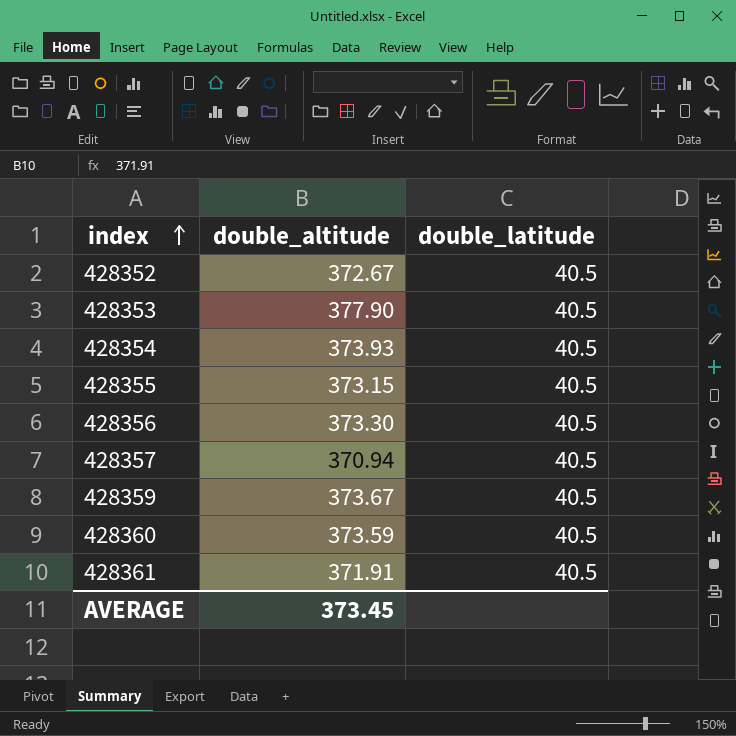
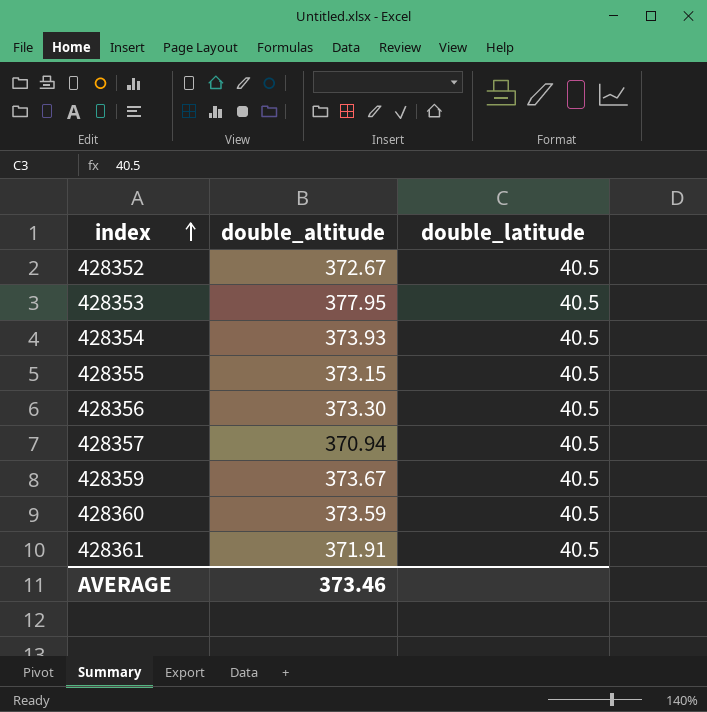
428353 | double_altitude: 377.90 -> 377.95
AVERAGE | double_altitude: 373.45 -> 373.46

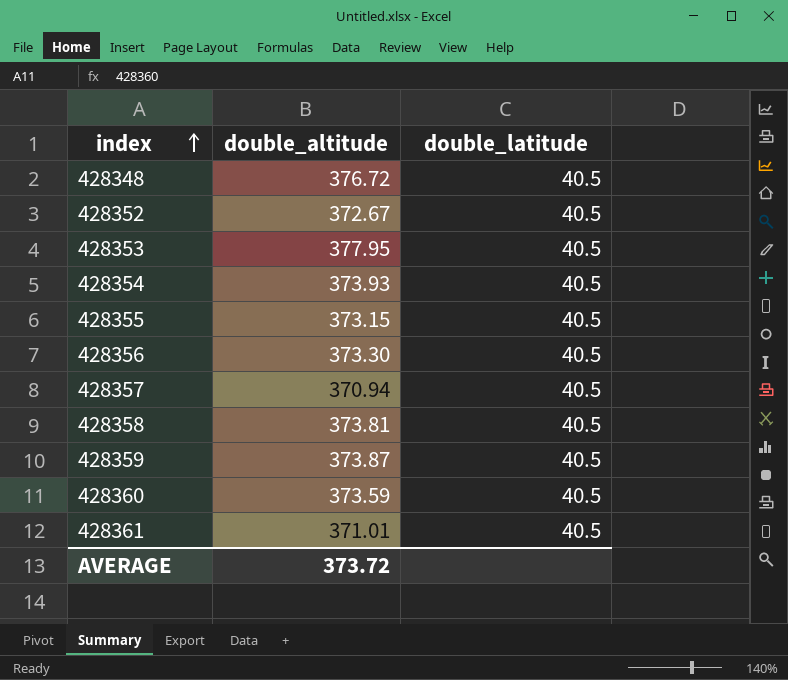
row 428348: none -> 376.72 | 40.5
row 428358: none -> 373.81 | 40.5
428359 | double_altitude: 373.67 -> 373.87
428361 | double_altitude: 371.91 -> 371.01
AVERAGE | double_altitude: 373.46 -> 373.72

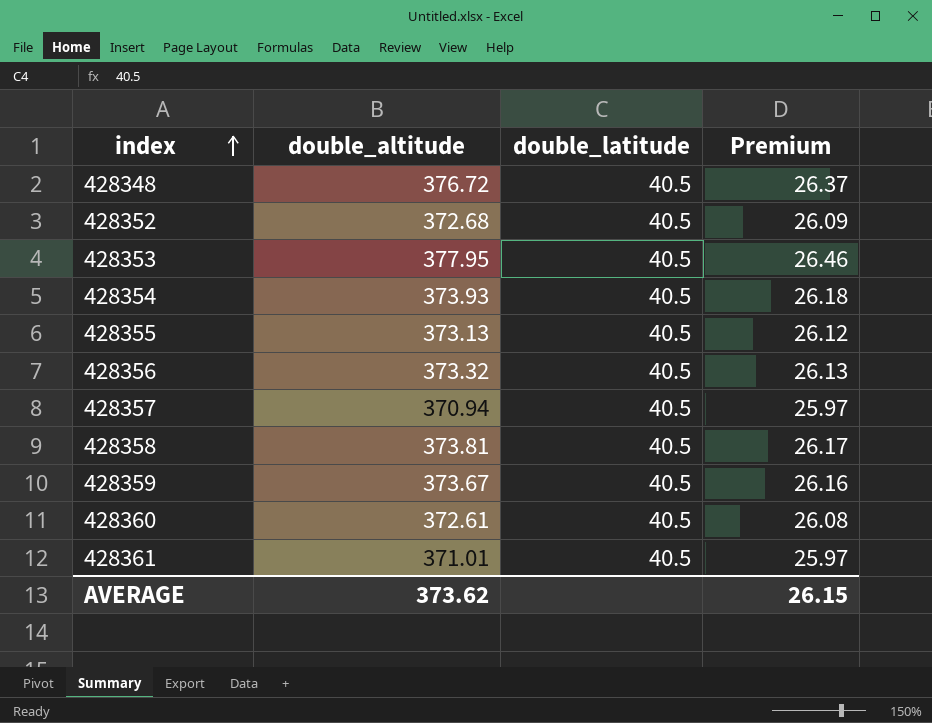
column Premium | formula: none -> [double_altitude] * 0.07
428352 | double_altitude: 372.67 -> 372.68
428355 | double_altitude: 373.15 -> 373.13
428356 | double_altitude: 373.30 -> 373.32
428359 | double_altitude: 373.87 -> 373.67
428360 | double_altitude: 373.59 -> 372.61
AVERAGE | double_altitude: 373.72 -> 373.62

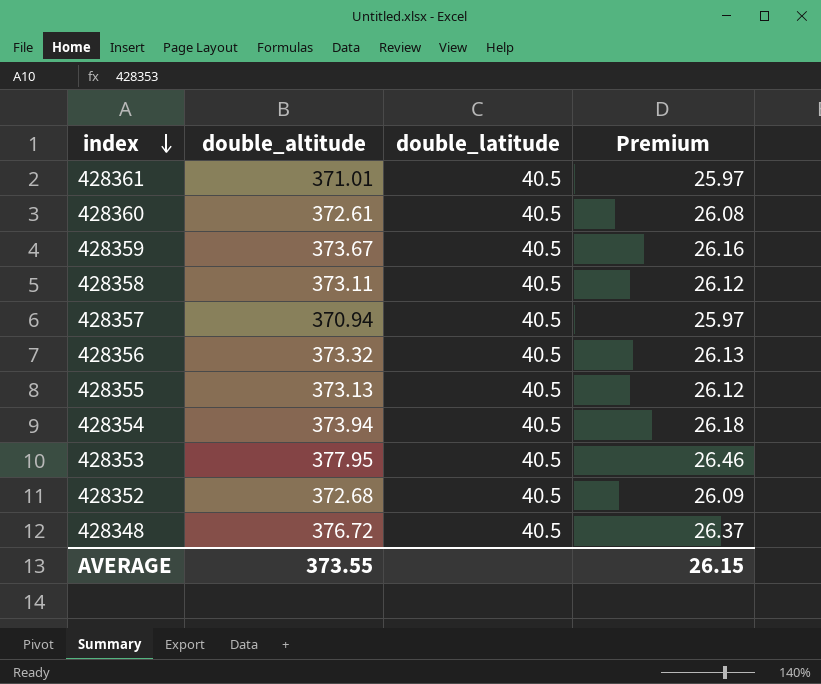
row order: index ascending -> index descending
428358 | double_altitude: 373.81 -> 373.11
428358 | Premium: 26.17 -> 26.12
428354 | double_altitude: 373.93 -> 373.94
AVERAGE | double_altitude: 373.62 -> 373.55

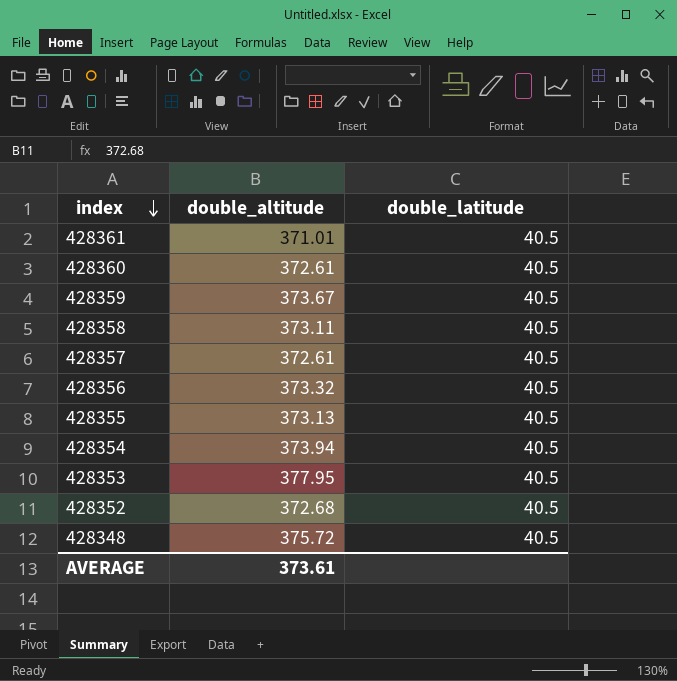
column Premium | formula: [double_altitude] * 0.07 -> none
428357 | double_altitude: 370.94 -> 372.61
428348 | double_altitude: 376.72 -> 375.72
AVERAGE | double_altitude: 373.55 -> 373.61

